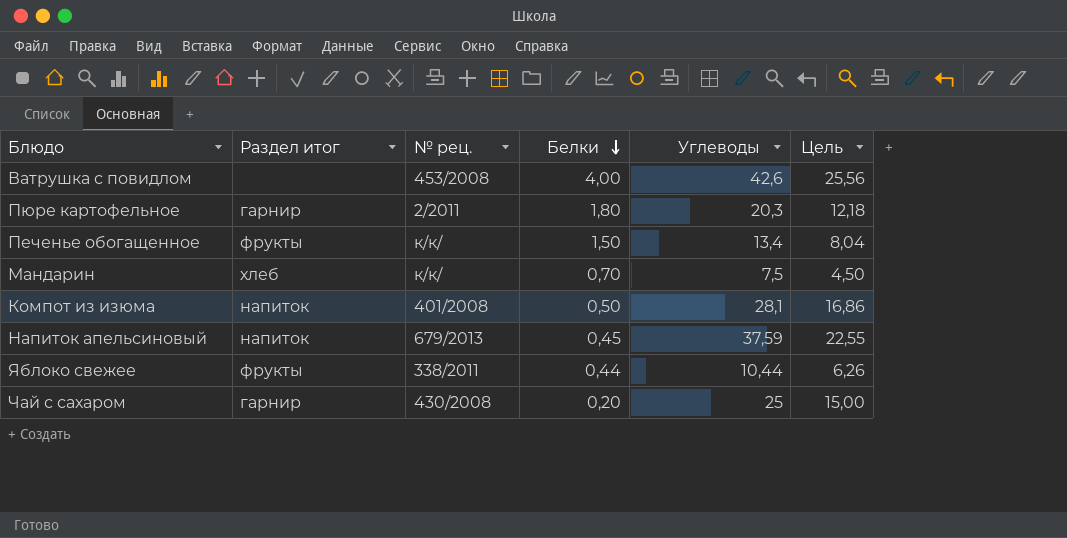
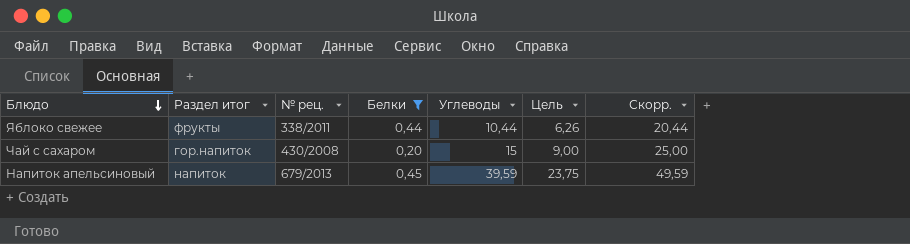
filter: none -> Белки <= 0,45
row order: Белки descending -> Блюдо descending
column Скорр. | formula: none -> [Углеводы] + 10
Чай с сахаром | Раздел итог: гарнир -> гор.напиток
Чай с сахаром | Углеводы: 25 -> 15
Чай с сахаром | Цель: 15,00 -> 9,00
Напиток апельсиновый | Углеводы: 37,59 -> 39,59
Напиток апельсиновый | Цель: 22,55 -> 23,75

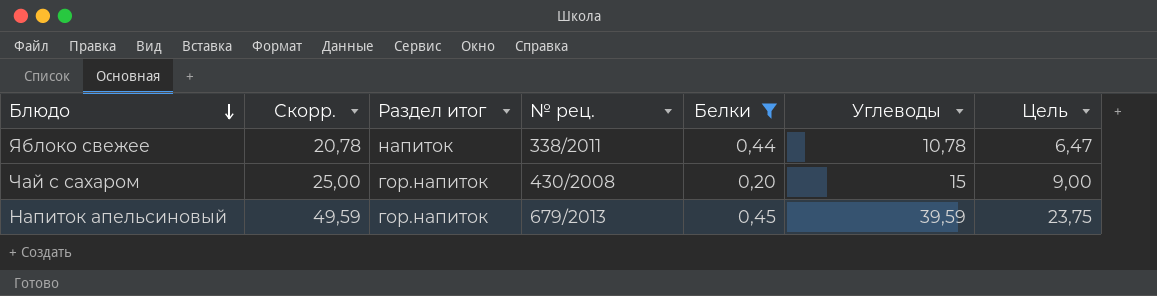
column Скорр. | position: 7 -> 2
Яблоко свежее | Скорр.: 20,44 -> 20,78
Яблоко свежее | Раздел итог: фрукты -> напиток
Яблоко свежее | Углеводы: 10,44 -> 10,78
Яблоко свежее | Цель: 6,26 -> 6,47
Напиток апельсиновый | Раздел итог: напиток -> гор.напиток

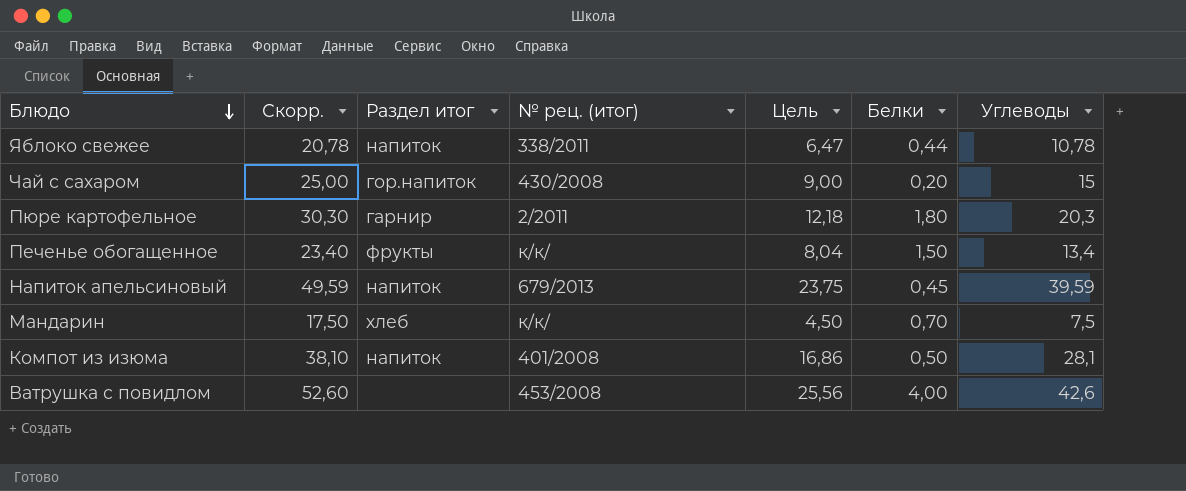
filter: Белки <= 0,45 -> none
column name: № рец. -> № рец. (итог)
column Цель | position: 7 -> 5
Напиток апельсиновый | Раздел итог: гор.напиток -> напиток

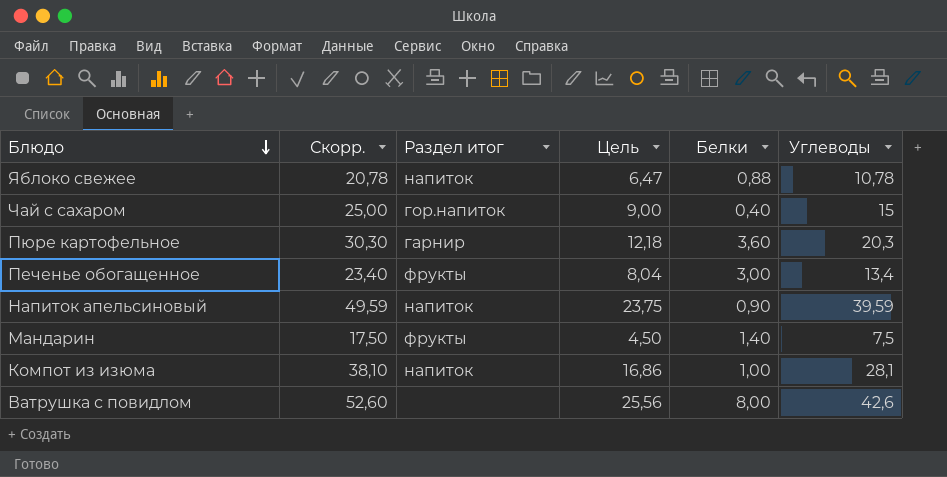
column № рец. (итог) | position: 4 -> none
Яблоко свежее | Белки: 0,44 -> 0,88
Чай с сахаром | Белки: 0,20 -> 0,40
Пюре картофельное | Белки: 1,80 -> 3,60
Печенье обогащенное | Белки: 1,50 -> 3,00
Напиток апельсиновый | Белки: 0,45 -> 0,90
Мандарин | Раздел итог: хлеб -> фрукты
Мандарин | Белки: 0,70 -> 1,40
Компот из изюма | Белки: 0,50 -> 1,00
Ватрушка с повидлом | Белки: 4,00 -> 8,00

